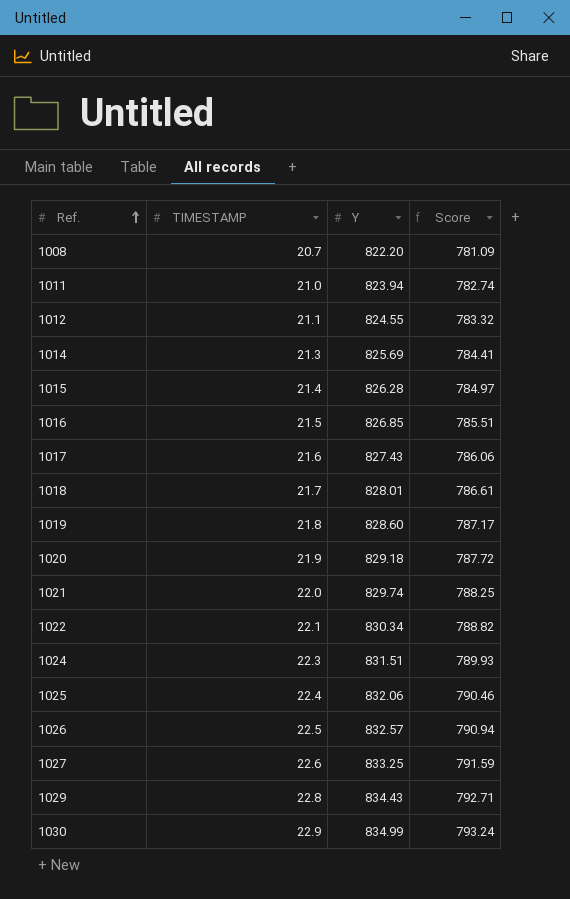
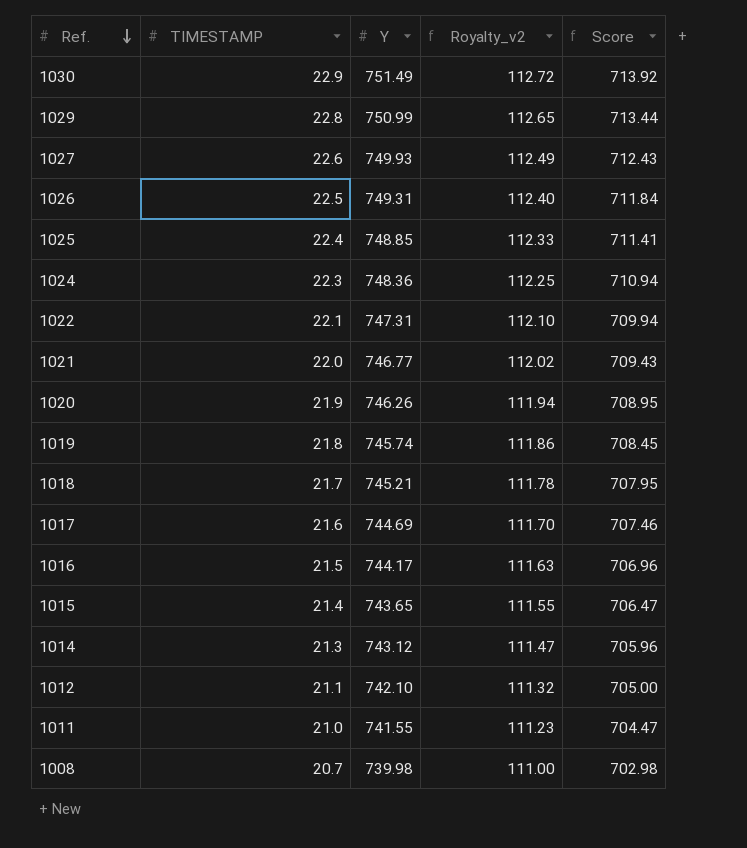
row order: Ref. ascending -> Ref. descending
column Royalty_v2 | formula: none -> [Y] * 0.15
1030 | Y: 834.99 -> 751.49
1030 | Score: 793.24 -> 713.92
1029 | Y: 834.43 -> 750.99
1029 | Score: 792.71 -> 713.44
1027 | Y: 833.25 -> 749.93
1027 | Score: 791.59 -> 712.43
1026 | Y: 832.57 -> 749.31
1026 | Score: 790.94 -> 711.84
1025 | Y: 832.06 -> 748.85
1025 | Score: 790.46 -> 711.41
1024 | Y: 831.51 -> 748.36
1024 | Score: 789.93 -> 710.94
1022 | Y: 830.34 -> 747.31
1022 | Score: 788.82 -> 709.94
1021 | Y: 829.74 -> 746.77
1021 | Score: 788.25 -> 709.43
1020 | Y: 829.18 -> 746.26
1020 | Score: 787.72 -> 708.95
1019 | Y: 828.60 -> 745.74
1019 | Score: 787.17 -> 708.45
1018 | Y: 828.01 -> 745.21
1018 | Score: 786.61 -> 707.95
1017 | Y: 827.43 -> 744.69
1017 | Score: 786.06 -> 707.46
1016 | Y: 826.85 -> 744.17
1016 | Score: 785.51 -> 706.96
1015 | Y: 826.28 -> 743.65
1015 | Score: 784.97 -> 706.47
1014 | Y: 825.69 -> 743.12
1014 | Score: 784.41 -> 705.96
1012 | Y: 824.55 -> 742.10
1012 | Score: 783.32 -> 705.00
1011 | Y: 823.94 -> 741.55
1011 | Score: 782.74 -> 704.47
1008 | Y: 822.20 -> 739.98
1008 | Score: 781.09 -> 702.98

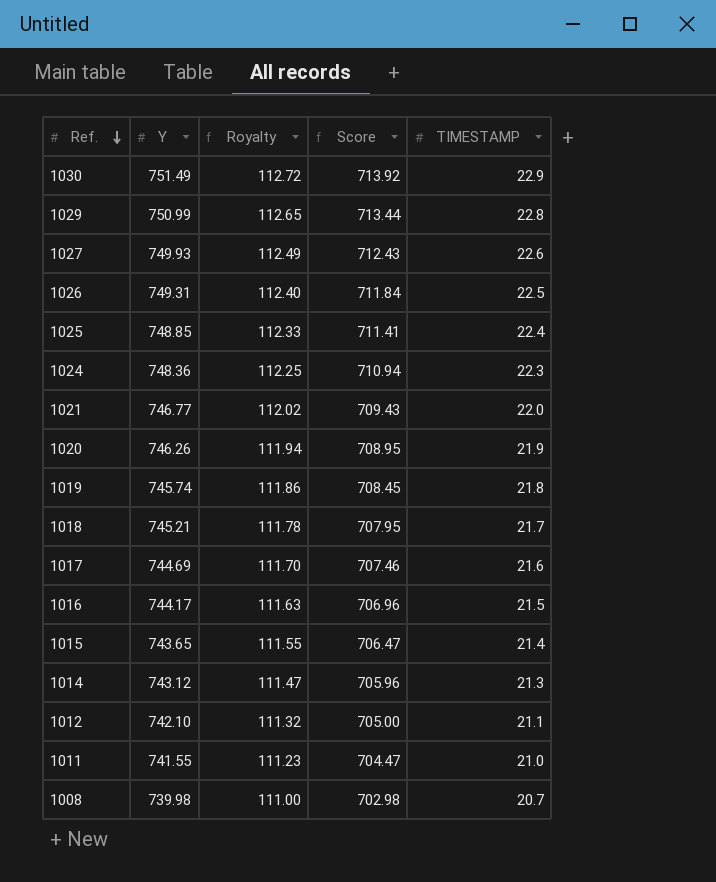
column name: Royalty_v2 -> Royalty
column TIMESTAMP | position: 2 -> 5
row 1022: 22.1 | 747.31 | 112.10 | 709.94 -> none

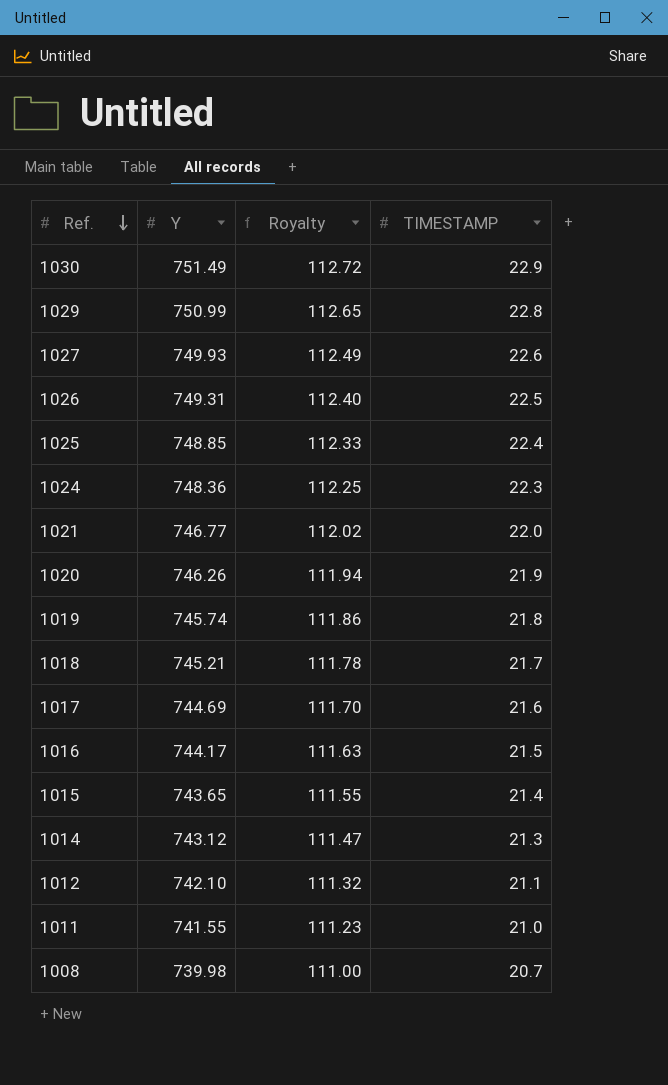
column Score | formula: [Y] * 0.95 -> none

